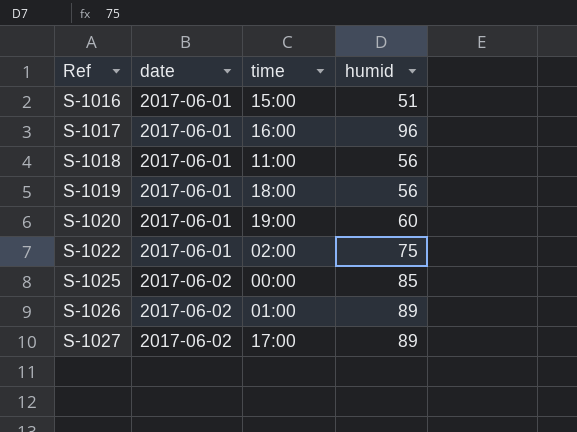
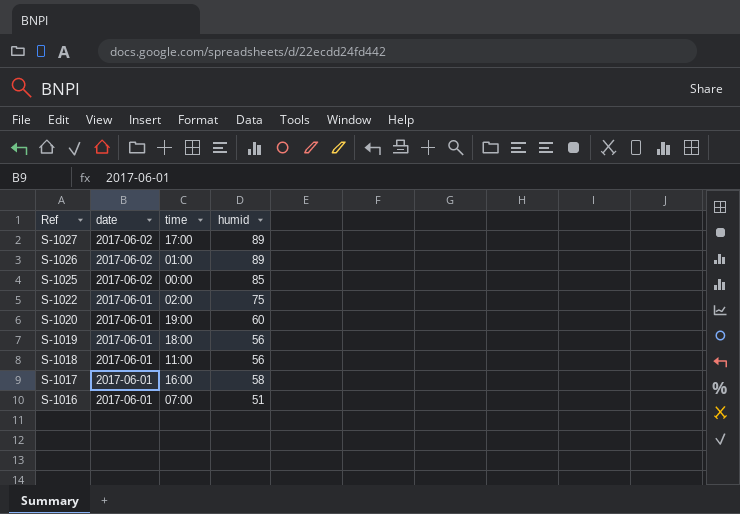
row order: Ref ascending -> Ref descending
S-1017 | humid: 96 -> 58
S-1016 | time: 15:00 -> 07:00

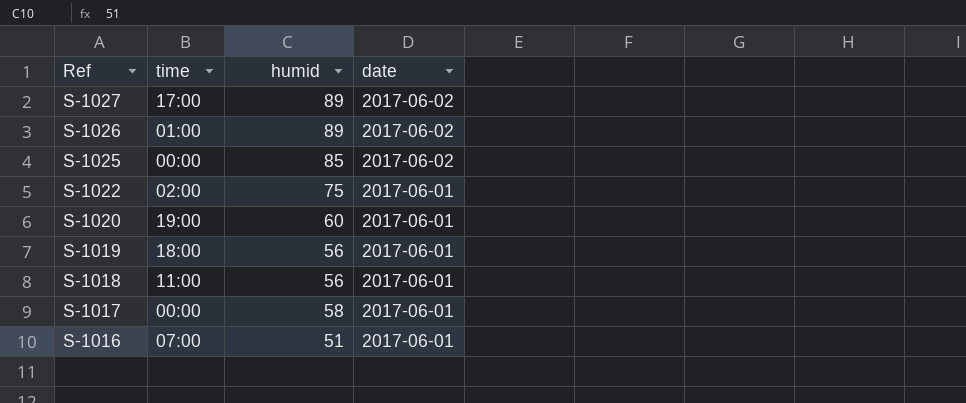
column date | position: 2 -> 4
S-1017 | time: 16:00 -> 00:00

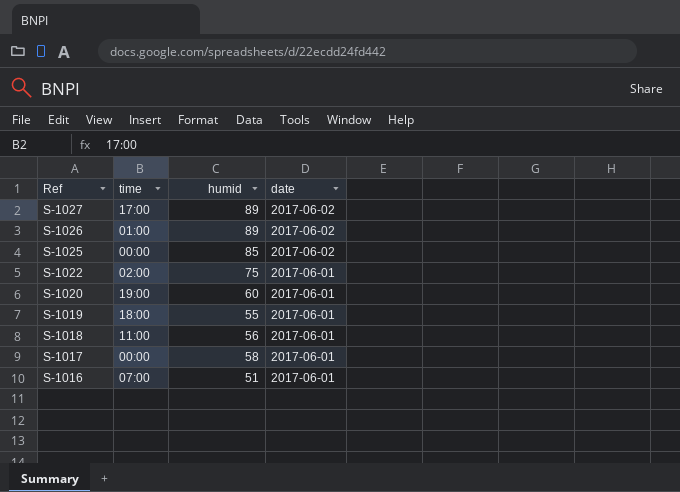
S-1019 | humid: 56 -> 55

